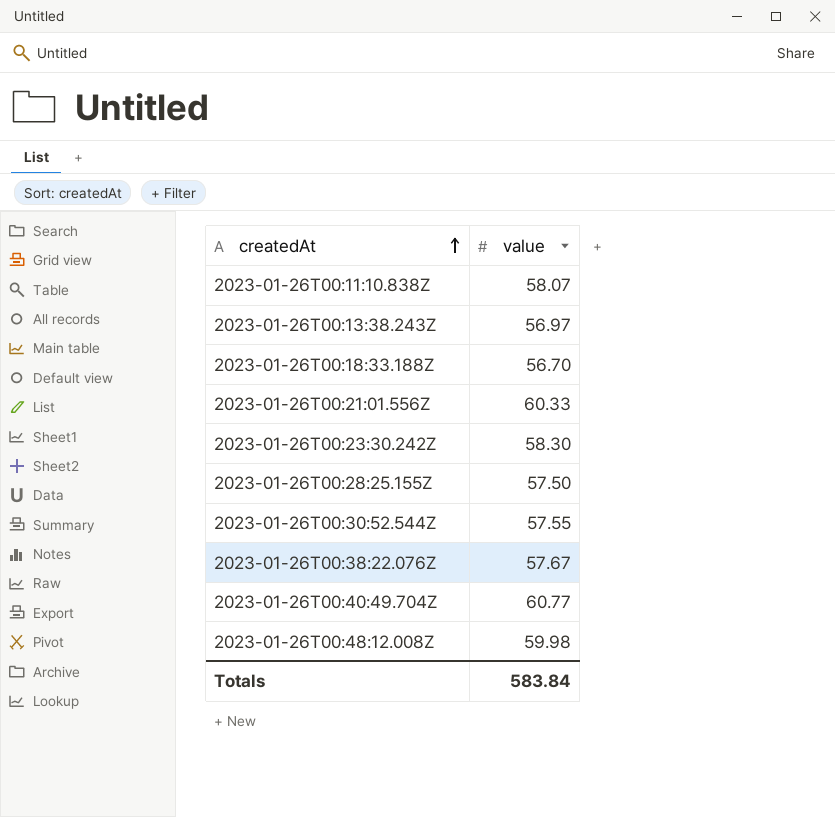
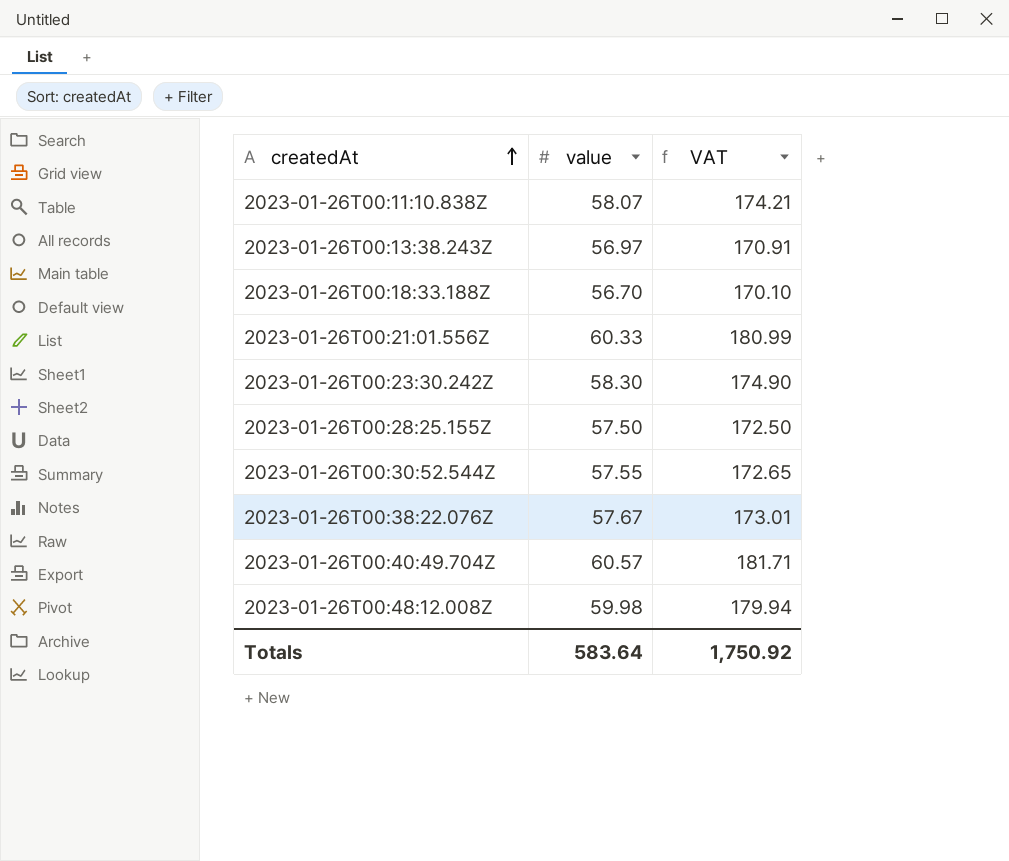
column VAT | formula: none -> [value] * 3
2023-01-26T00:40:49.704Z | value: 60.77 -> 60.57
Totals | value: 583.84 -> 583.64

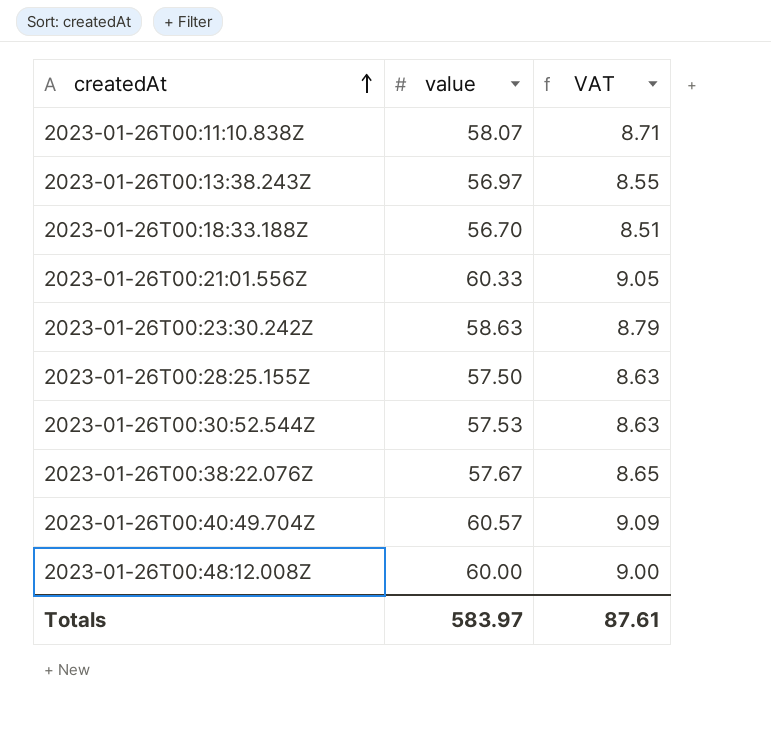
column VAT | formula: [value] * 3 -> [value] * 0.15
2023-01-26T00:23:30.242Z | value: 58.30 -> 58.63
2023-01-26T00:30:52.544Z | value: 57.55 -> 57.53
2023-01-26T00:48:12.008Z | value: 59.98 -> 60.00
Totals | value: 583.64 -> 583.97
Totals | VAT: 1,750.92 -> 87.61

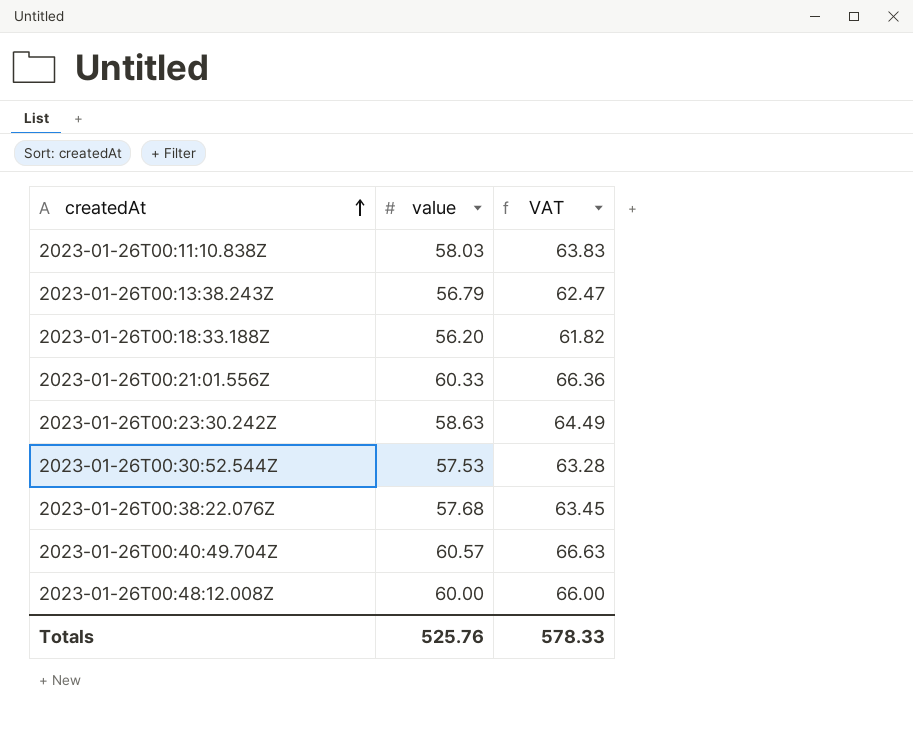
column VAT | formula: [value] * 0.15 -> [value] * 1.1
row 2023-01-26T00:28:25.155Z: 57.50 | 8.63 -> none
2023-01-26T00:11:10.838Z | value: 58.07 -> 58.03
2023-01-26T00:13:38.243Z | value: 56.97 -> 56.79
2023-01-26T00:18:33.188Z | value: 56.70 -> 56.20
2023-01-26T00:38:22.076Z | value: 57.67 -> 57.68
Totals | value: 583.97 -> 525.76
Totals | VAT: 87.61 -> 578.33

